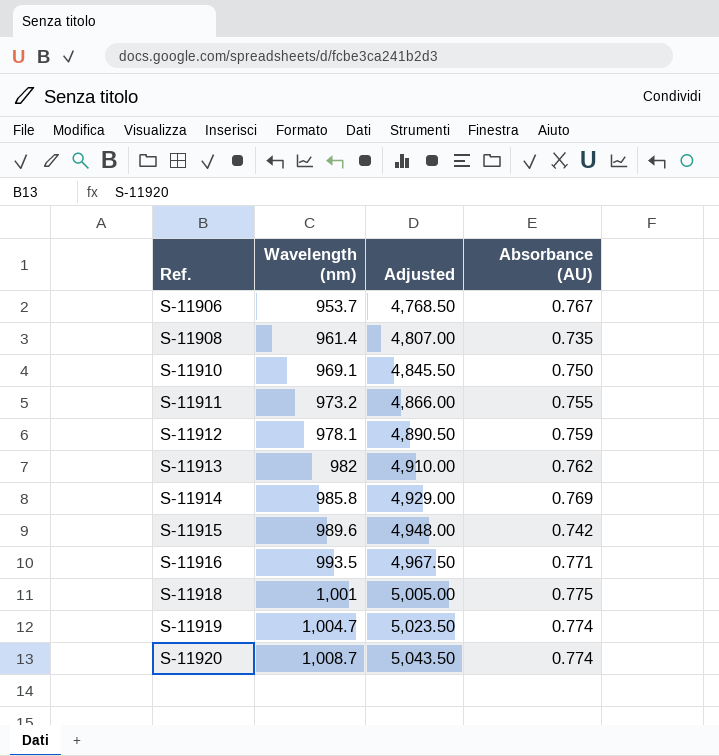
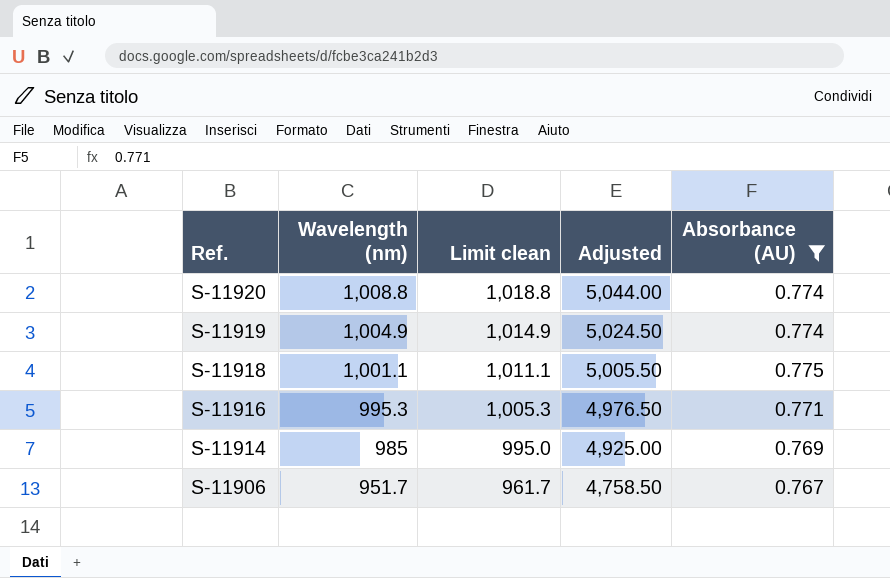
filter: none -> Absorbance (AU) >= 0.767
row order: Ref. ascending -> Ref. descending
column Limit clean | formula: none -> [Wavelength (nm)] + 10
S-11920 | Wavelength (nm): 1,008.7 -> 1,008.8
S-11920 | Adjusted: 5,043.50 -> 5,044.00
S-11919 | Wavelength (nm): 1,004.7 -> 1,004.9
S-11919 | Adjusted: 5,023.50 -> 5,024.50
S-11918 | Wavelength (nm): 1,001 -> 1,001.1
S-11918 | Adjusted: 5,005.00 -> 5,005.50
S-11916 | Wavelength (nm): 993.5 -> 995.3
S-11916 | Adjusted: 4,967.50 -> 4,976.50
S-11914 | Wavelength (nm): 985.8 -> 985
S-11914 | Adjusted: 4,929.00 -> 4,925.00
S-11906 | Wavelength (nm): 953.7 -> 951.7
S-11906 | Adjusted: 4,768.50 -> 4,758.50

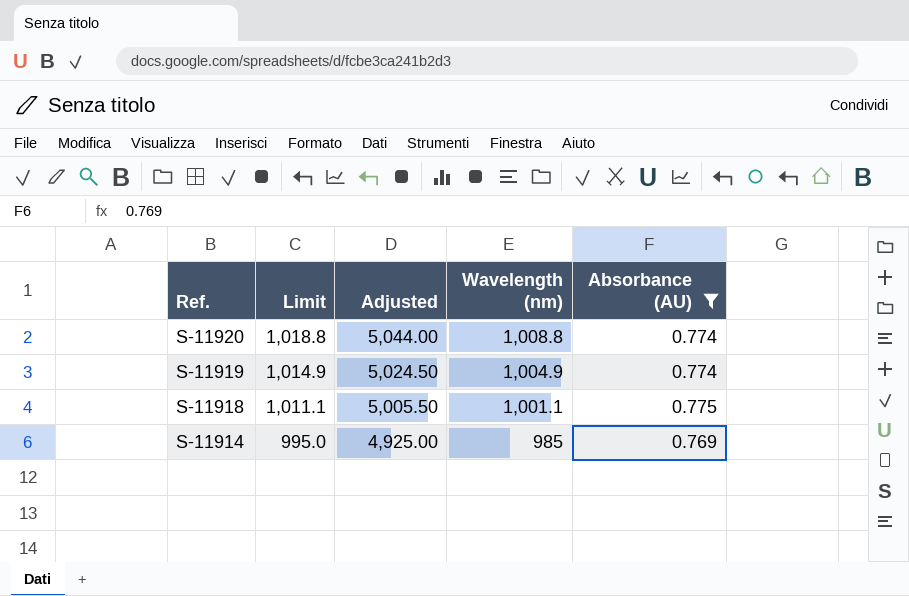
column name: Limit clean -> Limit
column Wavelength (nm) | position: 2 -> 4
row S-11916: 995.3 | 1,005.3 | 4,976.50 | 0.771 -> none
row S-11906: 951.7 | 961.7 | 4,758.50 | 0.767 -> none

